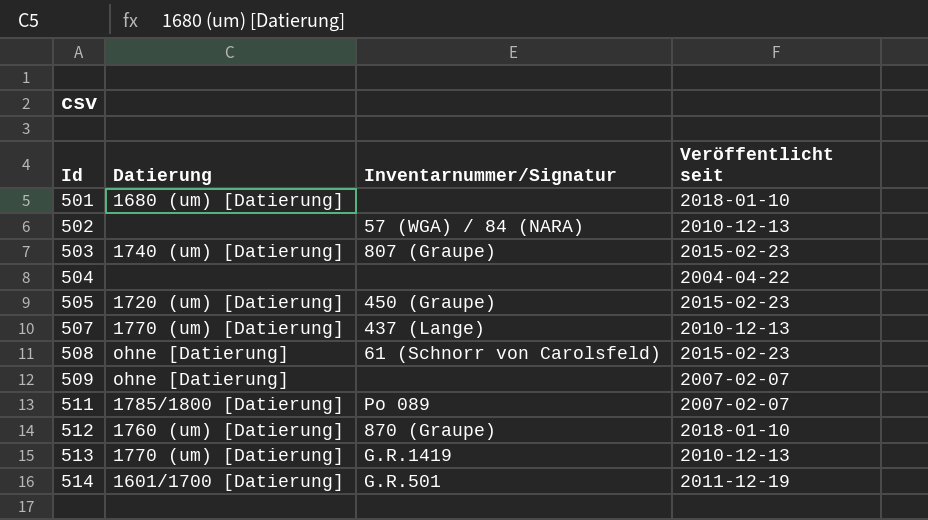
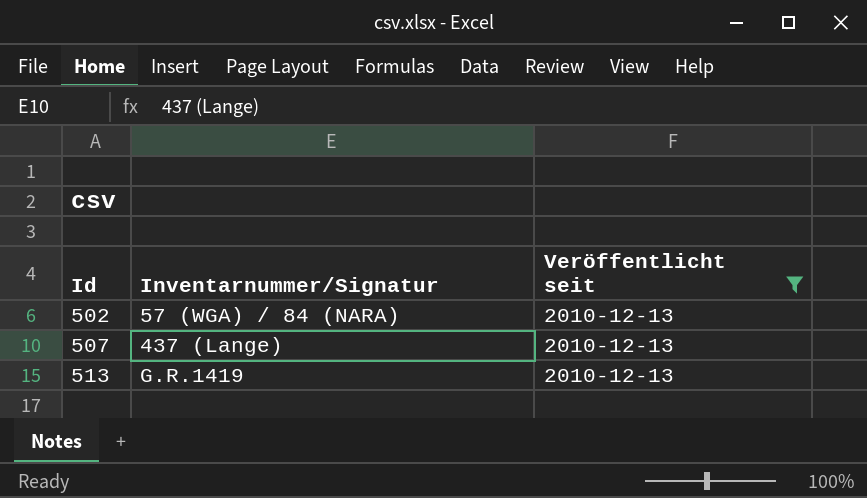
filter: none -> Veröffentlicht seit = 2010-12-13
column Datierung | position: 2 -> none

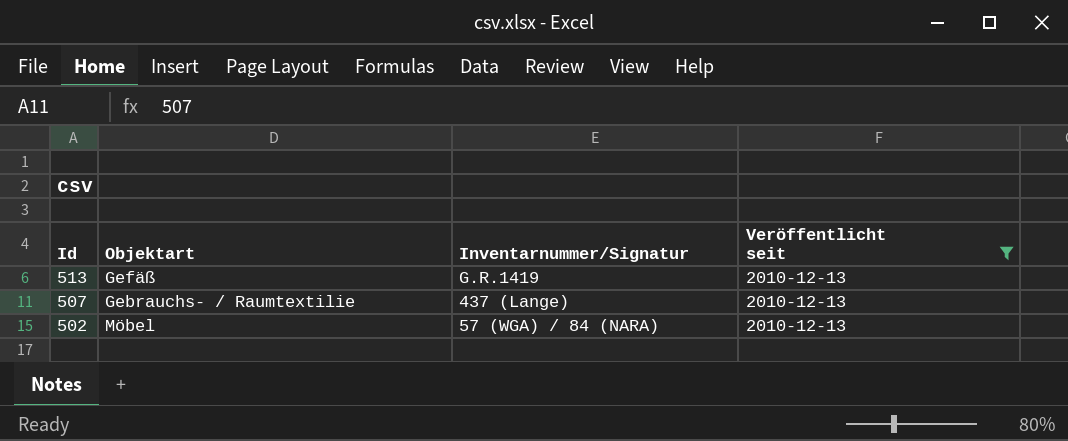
row order: Id ascending -> Id descending
column Objektart | position: none -> 2

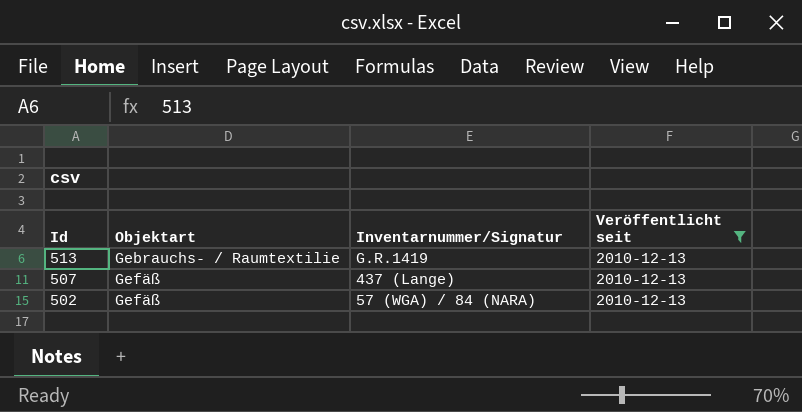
513 | Objektart: Gefäß -> Gebrauchs- / Raumtextilie
507 | Objektart: Gebrauchs- / Raumtextilie -> Gefäß
502 | Objektart: Möbel -> Gefäß

